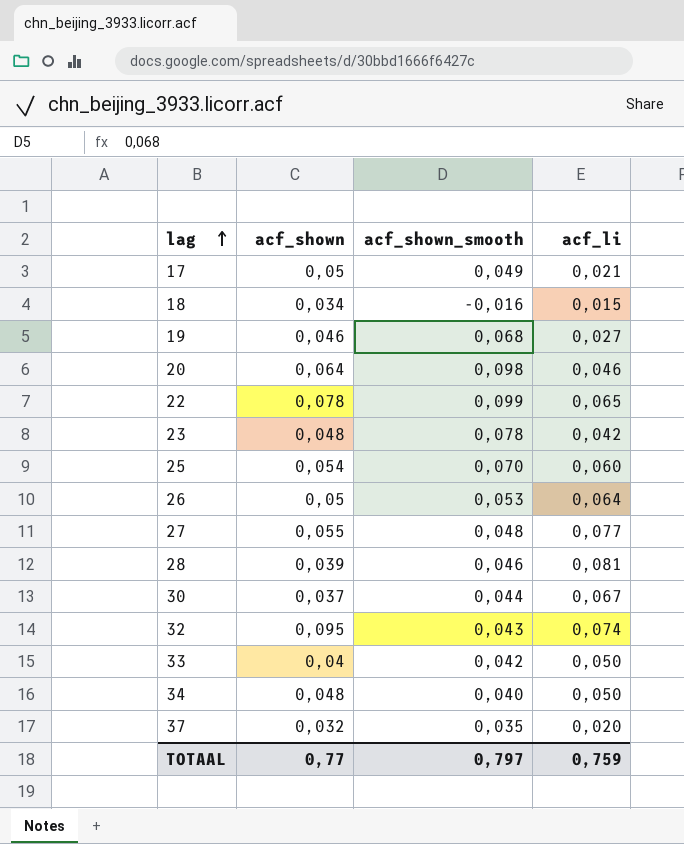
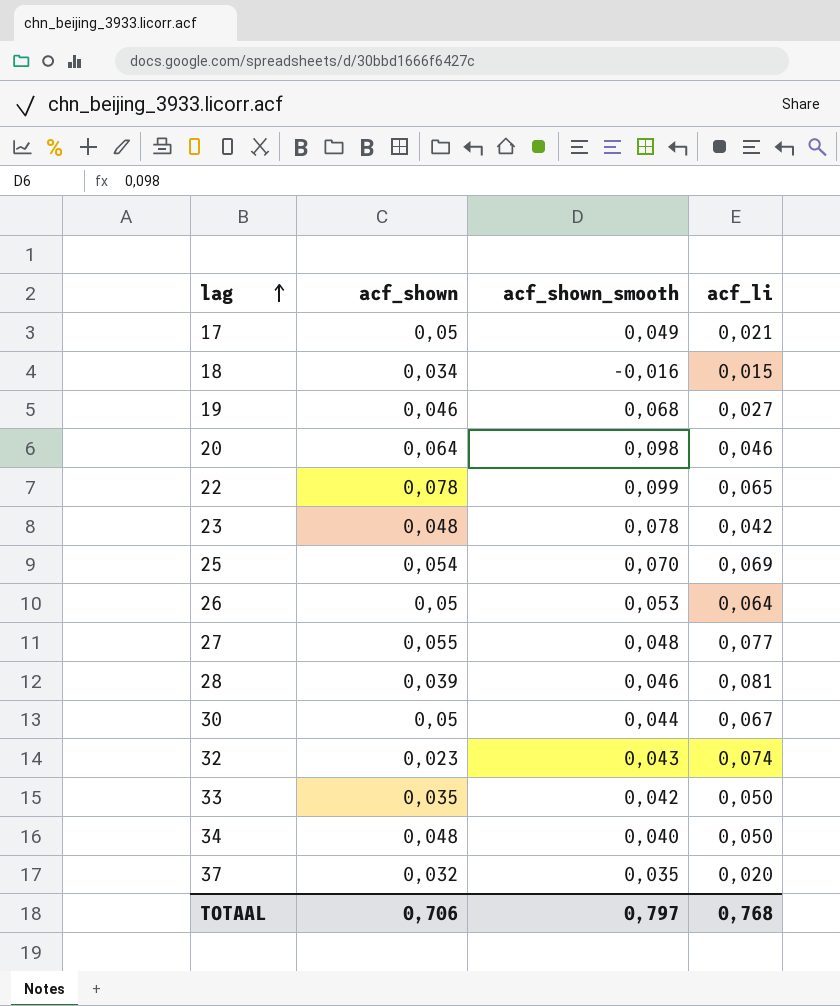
25 | acf_li: 0,060 -> 0,069
30 | acf_shown: 0,037 -> 0,05
32 | acf_shown: 0,095 -> 0,023
33 | acf_shown: 0,04 -> 0,035
TOTAAL | acf_shown: 0,77 -> 0,706
TOTAAL | acf_li: 0,759 -> 0,768

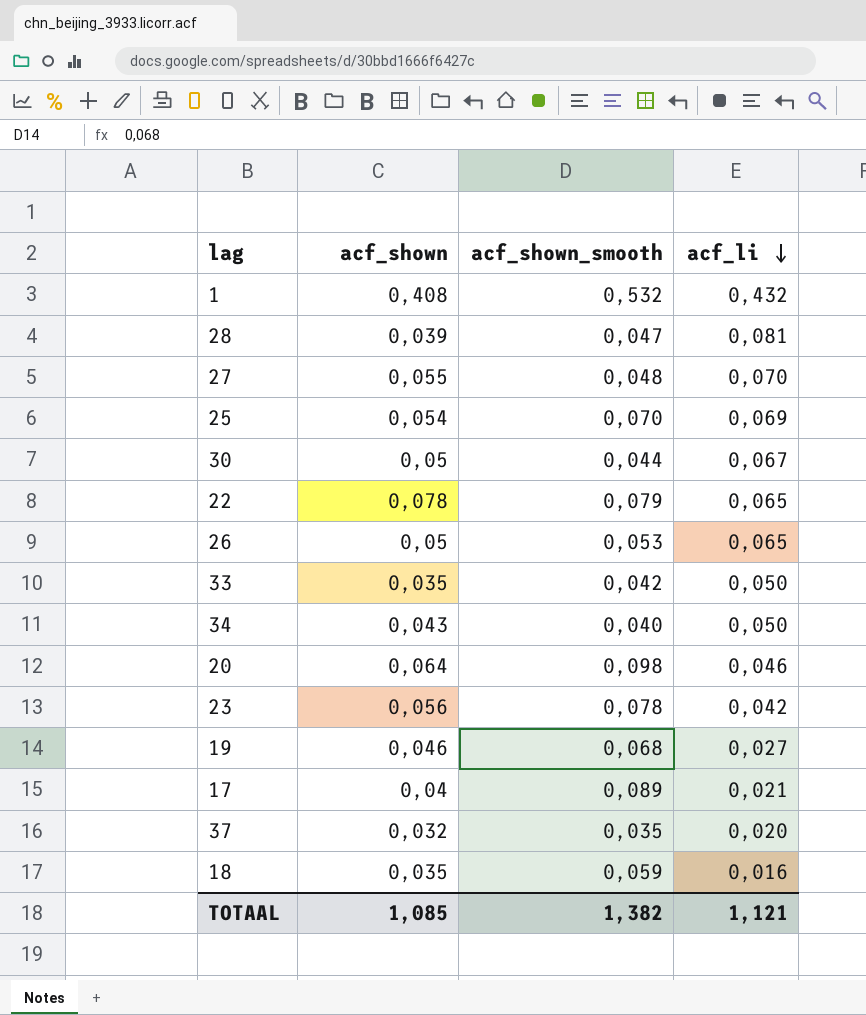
row order: lag ascending -> acf_li descending
row 32: 0,023 | 0,043 | 0,074 -> none
row 1: none -> 0,408 | 0,532 | 0,432
28 | acf_shown_smooth: 0,046 -> 0,047
27 | acf_li: 0,077 -> 0,070
22 | acf_shown_smooth: 0,099 -> 0,079
26 | acf_li: 0,064 -> 0,065
34 | acf_shown: 0,048 -> 0,043
23 | acf_shown: 0,048 -> 0,056
17 | acf_shown: 0,05 -> 0,04
17 | acf_shown_smooth: 0,049 -> 0,089
18 | acf_shown: 0,034 -> 0,035
18 | acf_shown_smooth: -0,016 -> 0,059
18 | acf_li: 0,015 -> 0,016
TOTAAL | acf_shown: 0,706 -> 1,085
TOTAAL | acf_shown_smooth: 0,797 -> 1,382
TOTAAL | acf_li: 0,768 -> 1,121

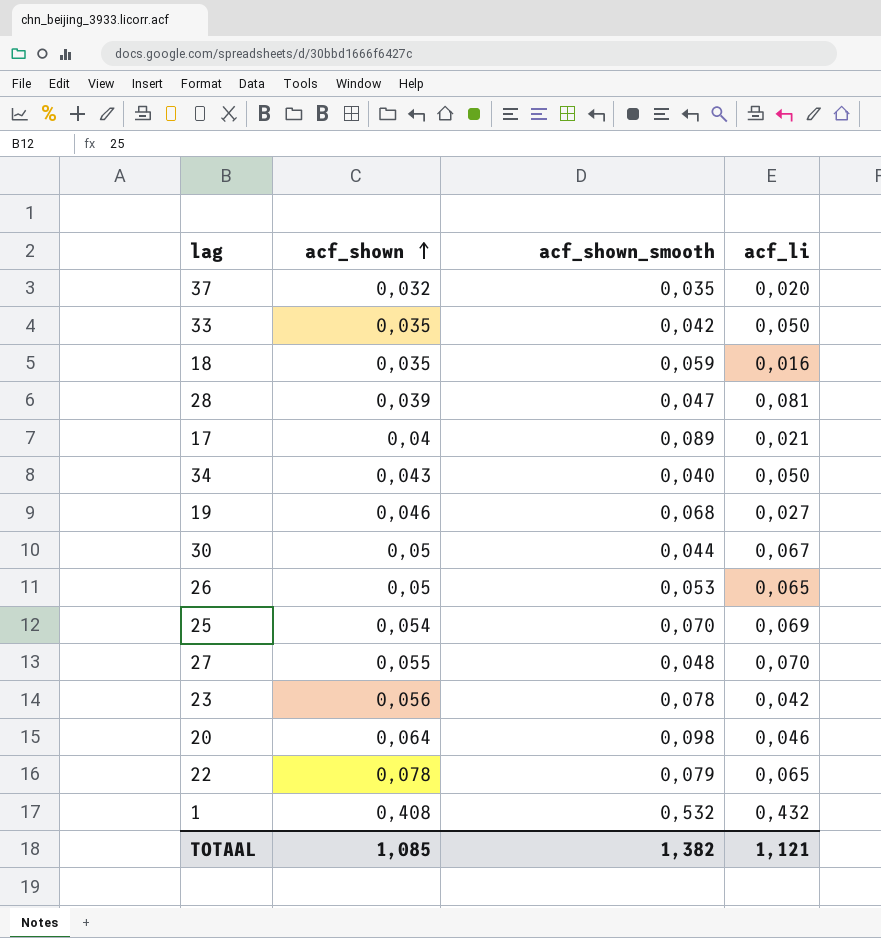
row order: acf_li descending -> acf_shown ascending

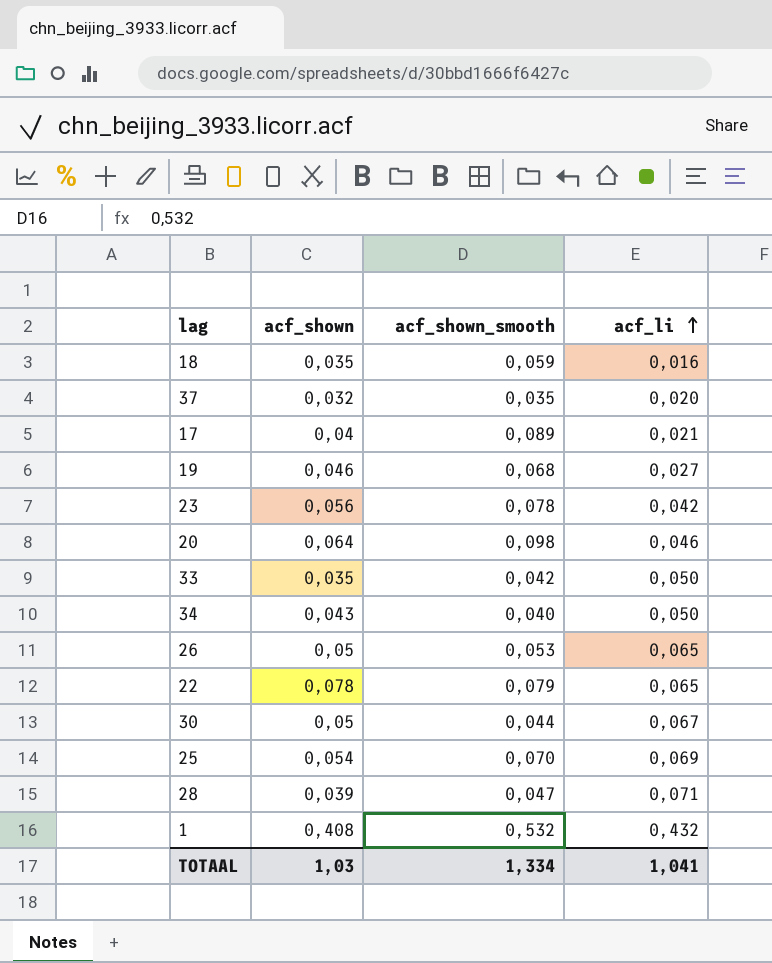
row order: acf_shown ascending -> acf_li ascending
row 27: 0,055 | 0,048 | 0,070 -> none
28 | acf_li: 0,081 -> 0,071
TOTAAL | acf_shown: 1,085 -> 1,03
TOTAAL | acf_shown_smooth: 1,382 -> 1,334
TOTAAL | acf_li: 1,121 -> 1,041

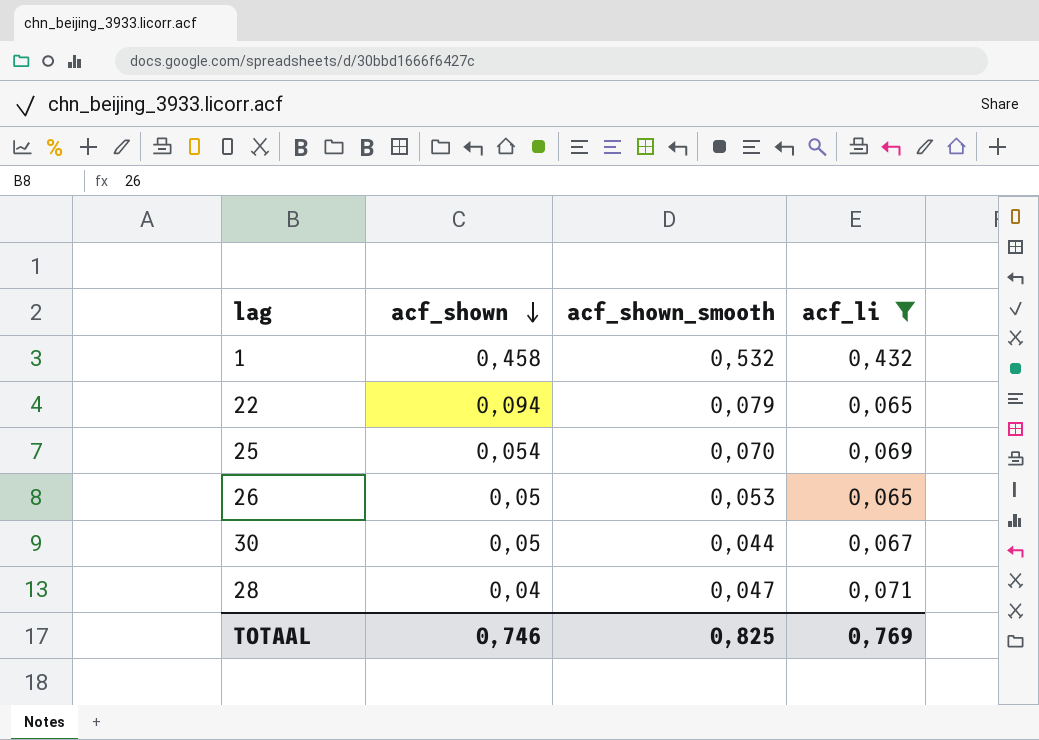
filter: none -> acf_li >= 0,065
row order: acf_li ascending -> acf_shown descending
1 | acf_shown: 0,408 -> 0,458
22 | acf_shown: 0,078 -> 0,094
28 | acf_shown: 0,039 -> 0,04
TOTAAL | acf_shown: 1,03 -> 0,746
TOTAAL | acf_shown_smooth: 1,334 -> 0,825
TOTAAL | acf_li: 1,041 -> 0,769

